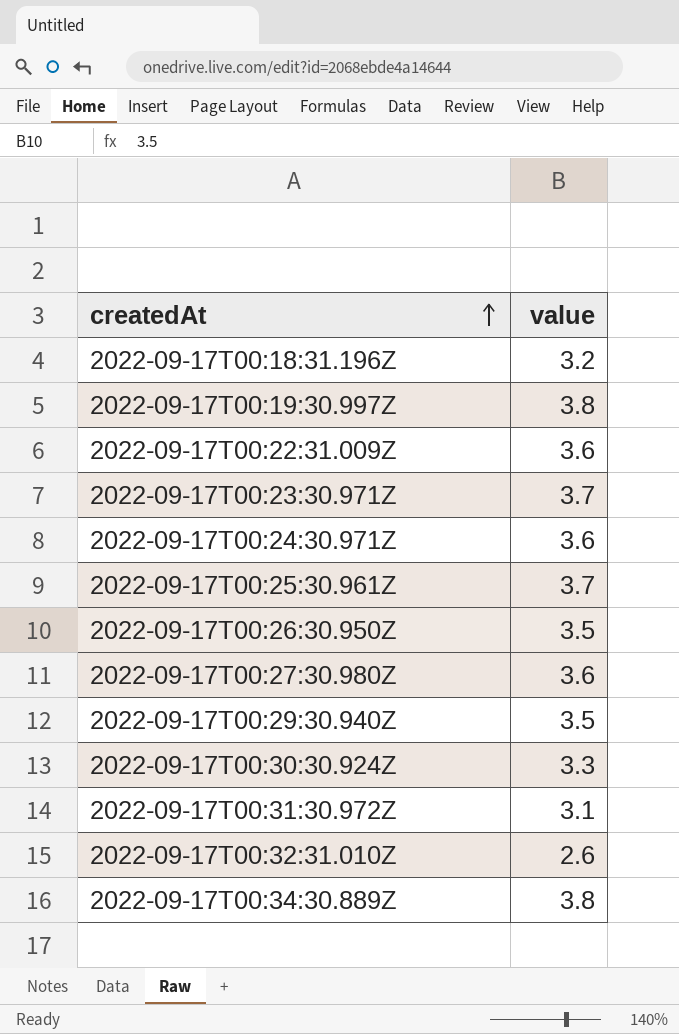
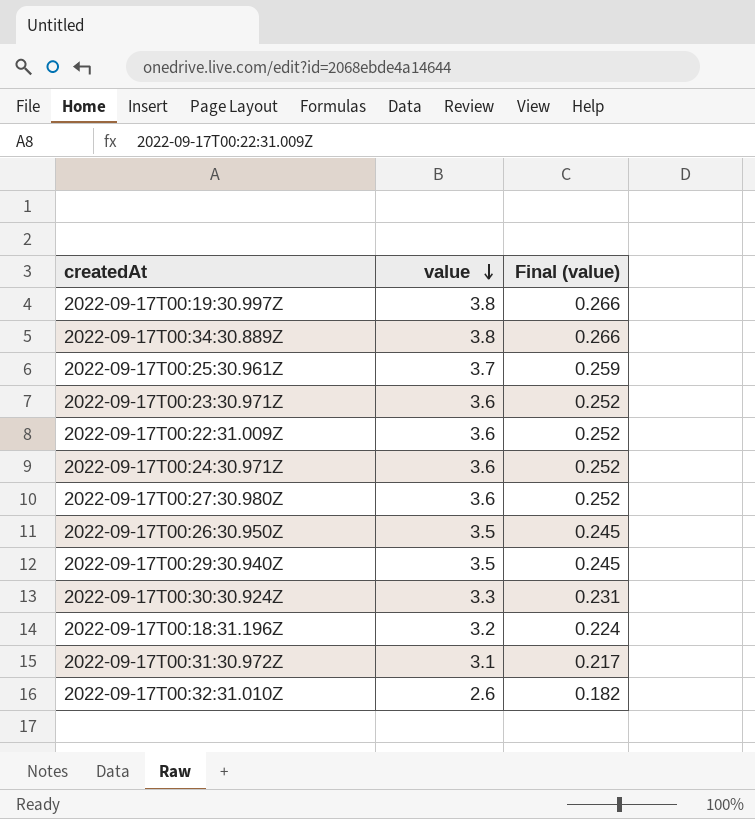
row order: createdAt ascending -> value descending
column Final (value) | formula: none -> [value] * 0.07
2022-09-17T00:23:30.971Z | value: 3.7 -> 3.6

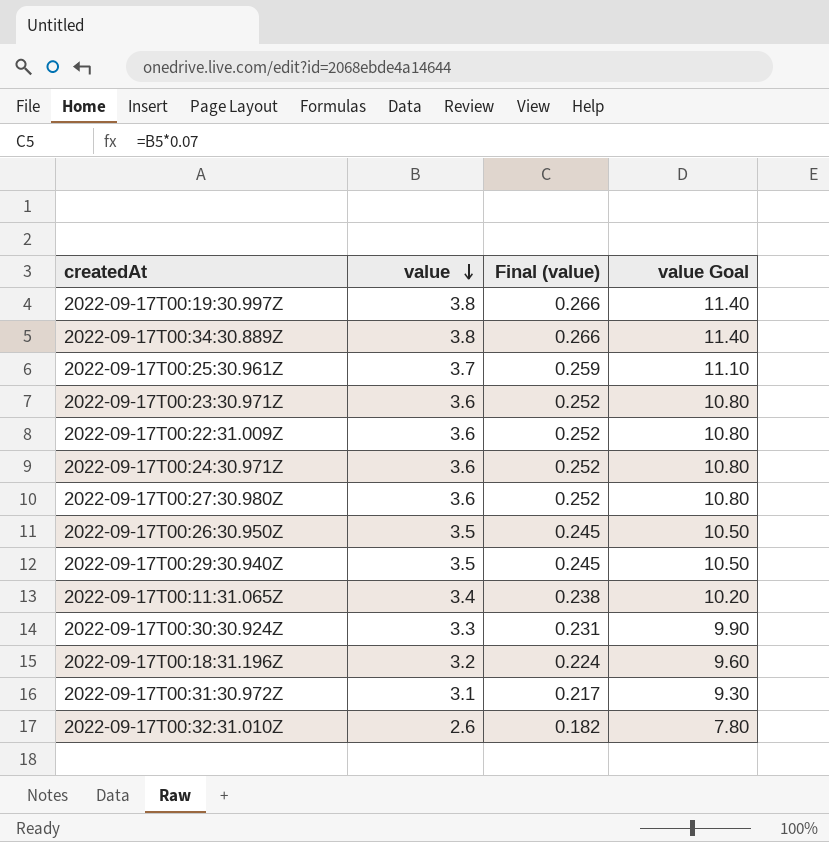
column value Goal | formula: none -> [value] * 3
row 2022-09-17T00:11:31.065Z: none -> 3.4 | 0.238 | 10.20

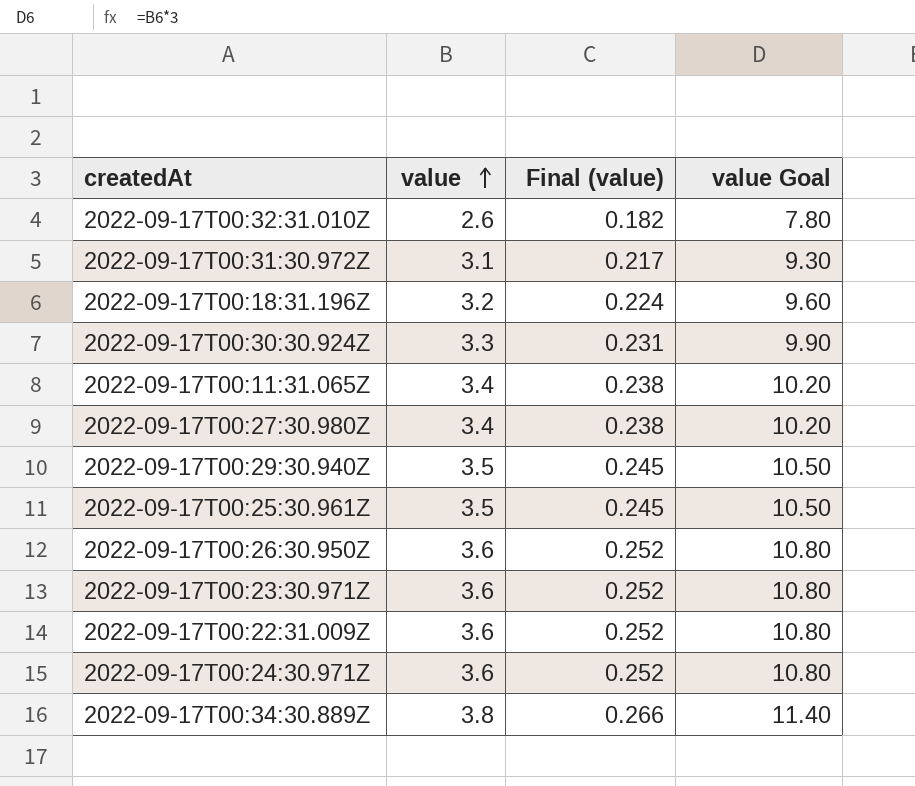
row order: value descending -> value ascending
row 2022-09-17T00:19:30.997Z: 3.8 | 0.266 | 11.40 -> none
2022-09-17T00:27:30.980Z | value: 3.6 -> 3.4
2022-09-17T00:27:30.980Z | Final (value): 0.252 -> 0.238
2022-09-17T00:27:30.980Z | value Goal: 10.80 -> 10.20
2022-09-17T00:25:30.961Z | value: 3.7 -> 3.5
2022-09-17T00:25:30.961Z | Final (value): 0.259 -> 0.245
2022-09-17T00:25:30.961Z | value Goal: 11.10 -> 10.50
2022-09-17T00:26:30.950Z | value: 3.5 -> 3.6
2022-09-17T00:26:30.950Z | Final (value): 0.245 -> 0.252
2022-09-17T00:26:30.950Z | value Goal: 10.50 -> 10.80

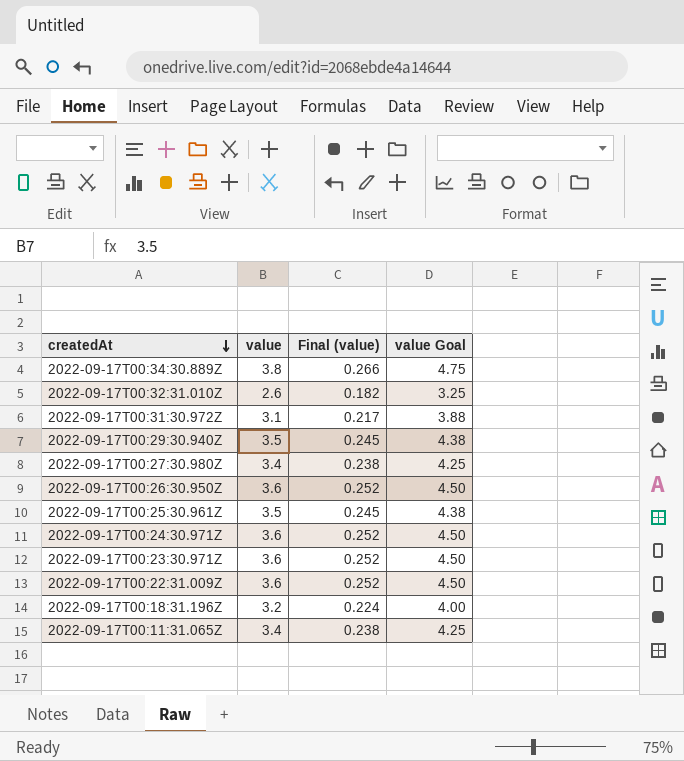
row order: value ascending -> createdAt descending
column value Goal | formula: [value] * 3 -> [value] * 1.25
row 2022-09-17T00:30:30.924Z: 3.3 | 0.231 | 9.90 -> none

